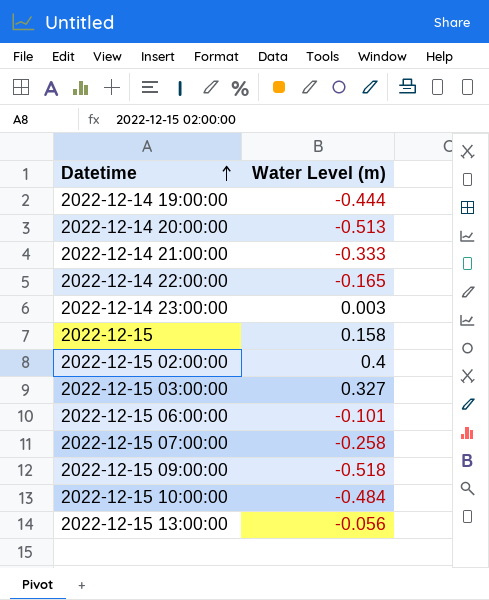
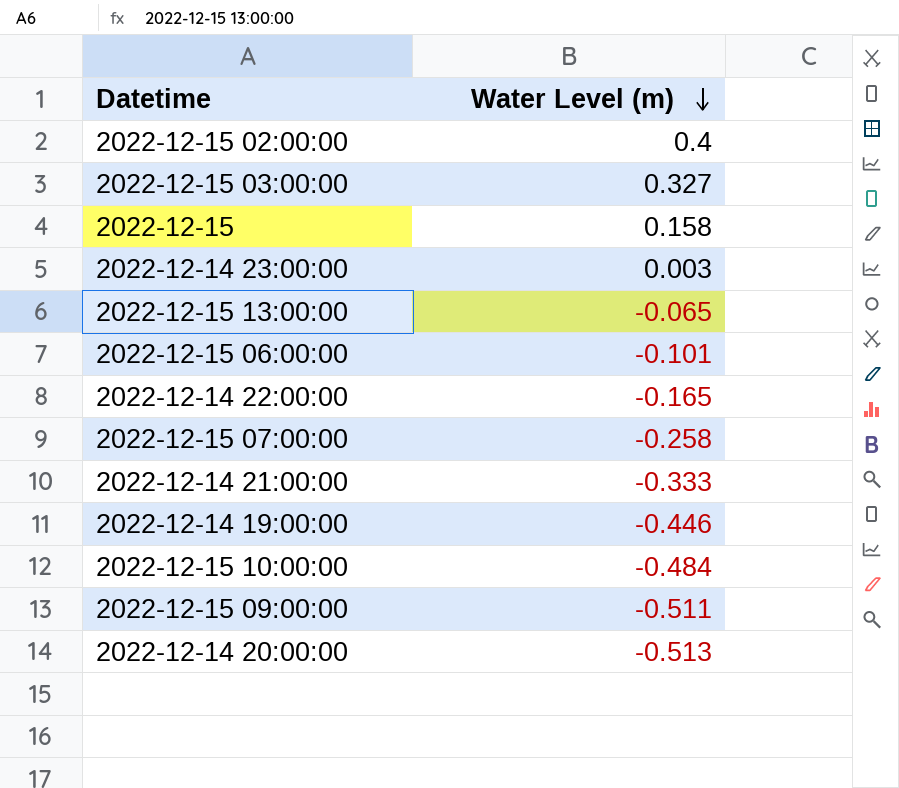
row order: Datetime ascending -> Water Level (m) descending
2022-12-15 13:00:00 | Water Level (m): -0.056 -> -0.065
2022-12-14 19:00:00 | Water Level (m): -0.444 -> -0.446
2022-12-15 09:00:00 | Water Level (m): -0.518 -> -0.511

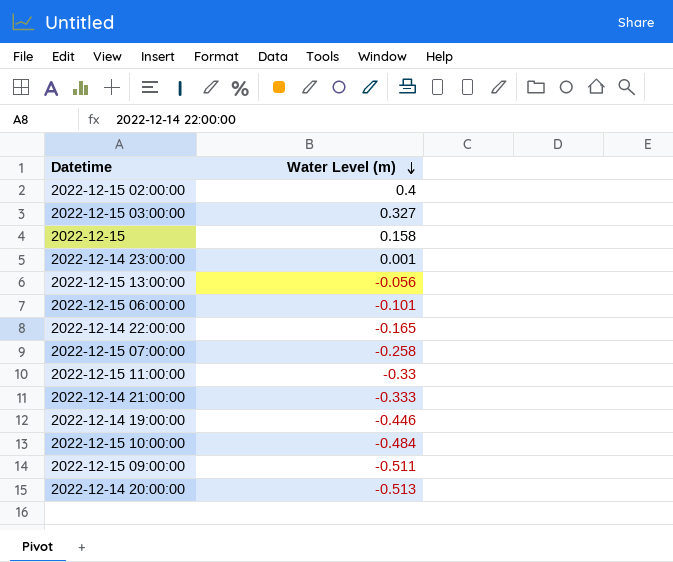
2022-12-14 23:00:00 | Water Level (m): 0.003 -> 0.001
2022-12-15 13:00:00 | Water Level (m): -0.065 -> -0.056
row 2022-12-15 11:00:00: none -> -0.33

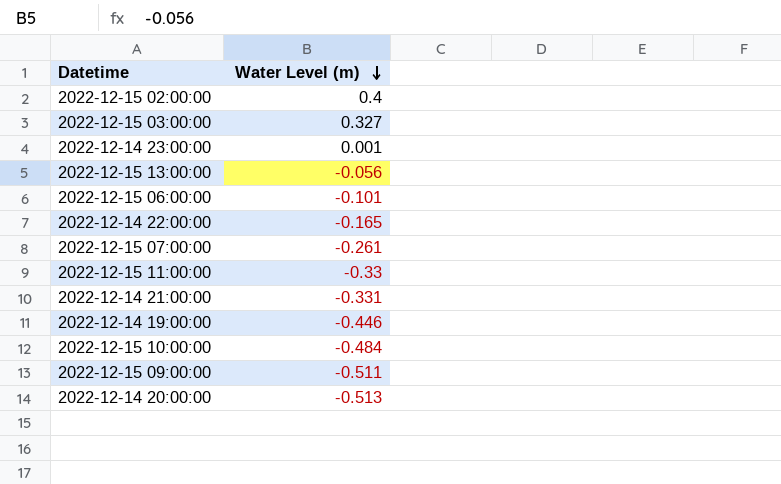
row 2022-12-15: 0.158 -> none
2022-12-15 07:00:00 | Water Level (m): -0.258 -> -0.261
2022-12-14 21:00:00 | Water Level (m): -0.333 -> -0.331

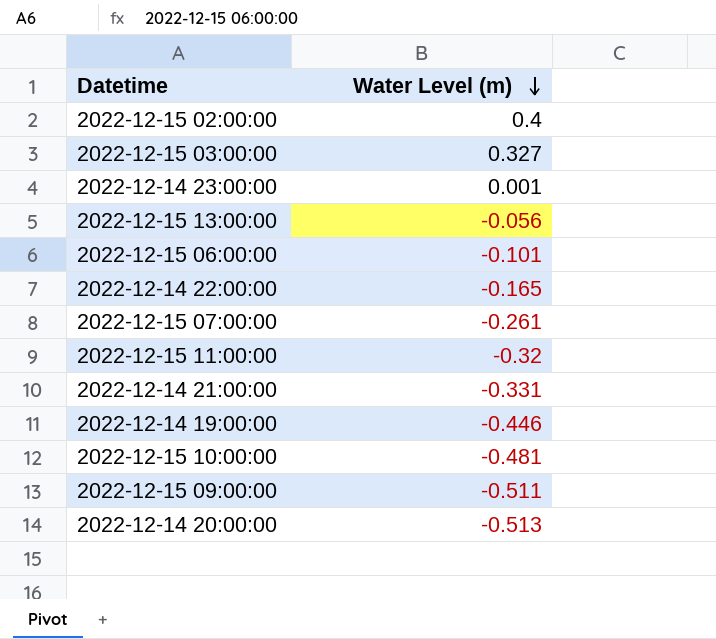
2022-12-15 11:00:00 | Water Level (m): -0.33 -> -0.32
2022-12-15 10:00:00 | Water Level (m): -0.484 -> -0.481

